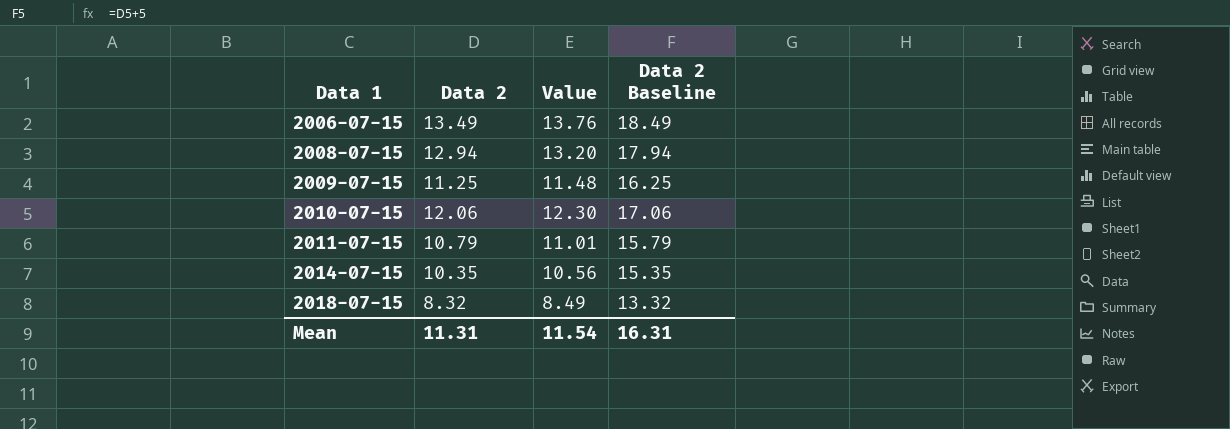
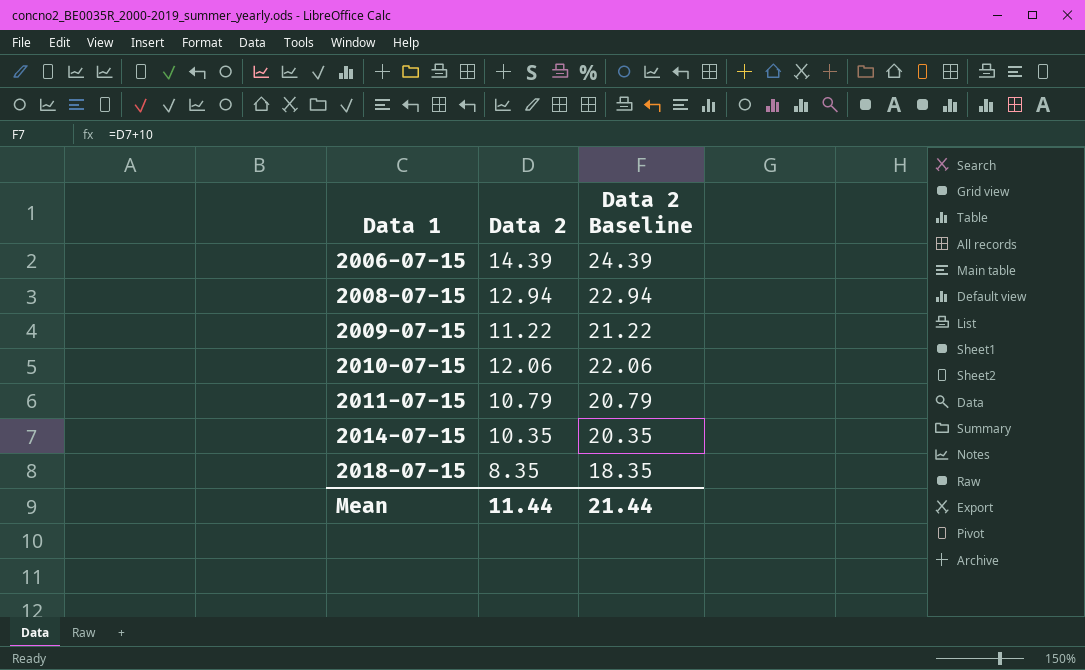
column Value | formula: [Data 2] * 1.02 -> none
column Data 2 Baseline | formula: [Data 2] + 5 -> [Data 2] + 10
2006-07-15 | Data 2: 13.49 -> 14.39
2009-07-15 | Data 2: 11.25 -> 11.22
2018-07-15 | Data 2: 8.32 -> 8.35
Mean | Data 2: 11.31 -> 11.44
Mean | Data 2 Baseline: 16.31 -> 21.44

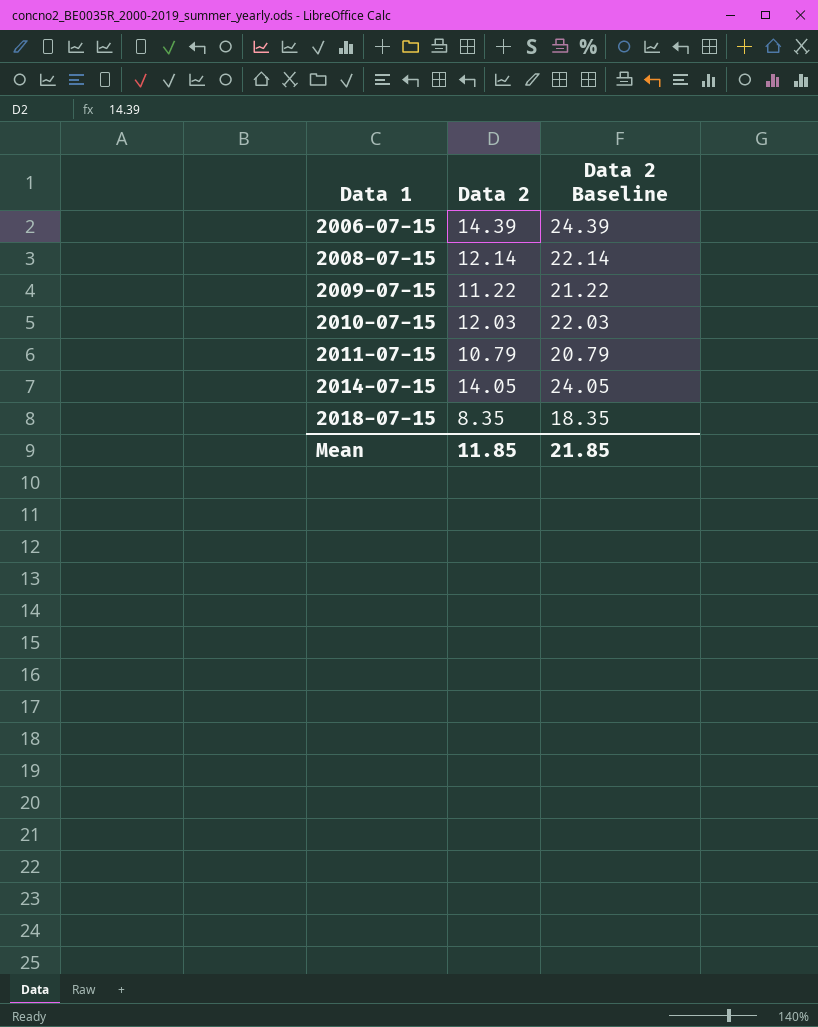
2008-07-15 | Data 2: 12.94 -> 12.14
2008-07-15 | Data 2 Baseline: 22.94 -> 22.14
2010-07-15 | Data 2: 12.06 -> 12.03
2010-07-15 | Data 2 Baseline: 22.06 -> 22.03
2014-07-15 | Data 2: 10.35 -> 14.05
2014-07-15 | Data 2 Baseline: 20.35 -> 24.05
Mean | Data 2: 11.44 -> 11.85
Mean | Data 2 Baseline: 21.44 -> 21.85

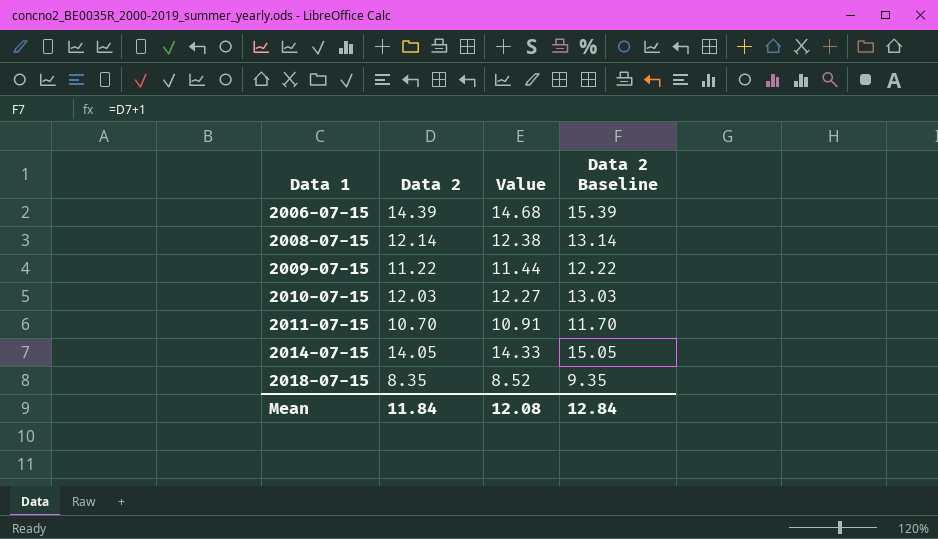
column Value | formula: none -> [Data 2] * 1.02
column Data 2 Baseline | formula: [Data 2] + 10 -> [Data 2] + 1
2011-07-15 | Data 2: 10.79 -> 10.70
Mean | Data 2: 11.85 -> 11.84
Mean | Data 2 Baseline: 21.85 -> 12.84

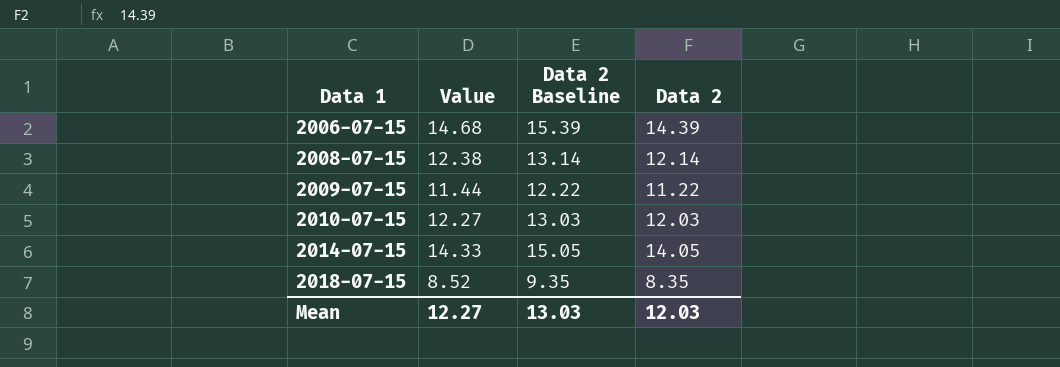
column Data 2 | position: 2 -> 4
row 2011-07-15: 10.70 | 10.91 | 11.70 -> none
Mean | Value: 12.08 -> 12.27
Mean | Data 2 Baseline: 12.84 -> 13.03
Mean | Data 2: 11.84 -> 12.03

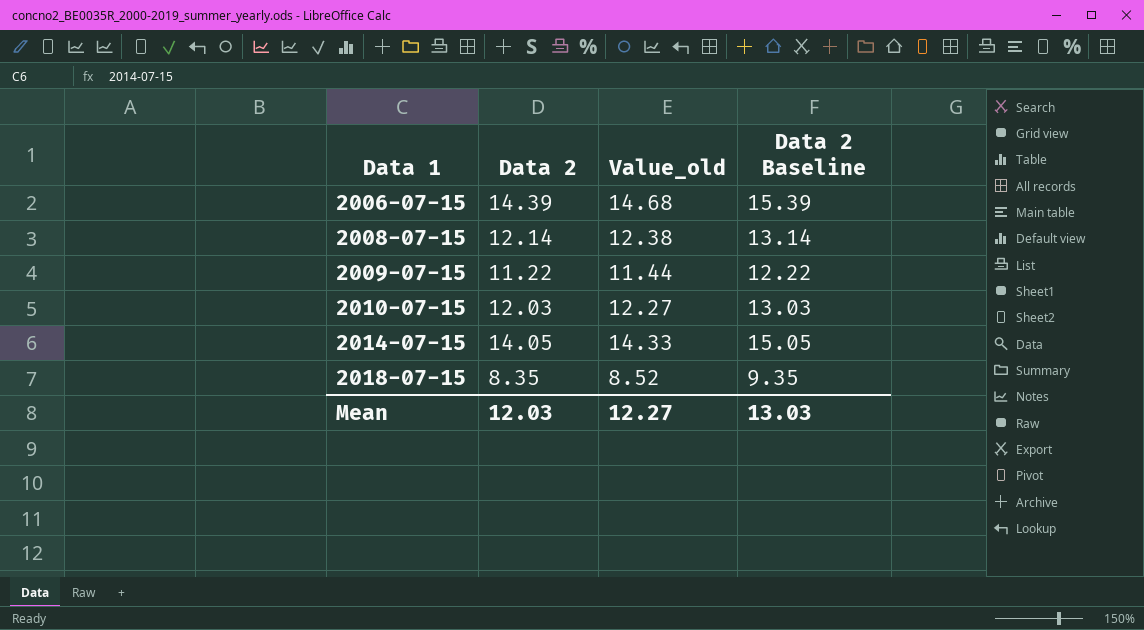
column Data 2 | position: 4 -> 2
column name: Value -> Value_old

